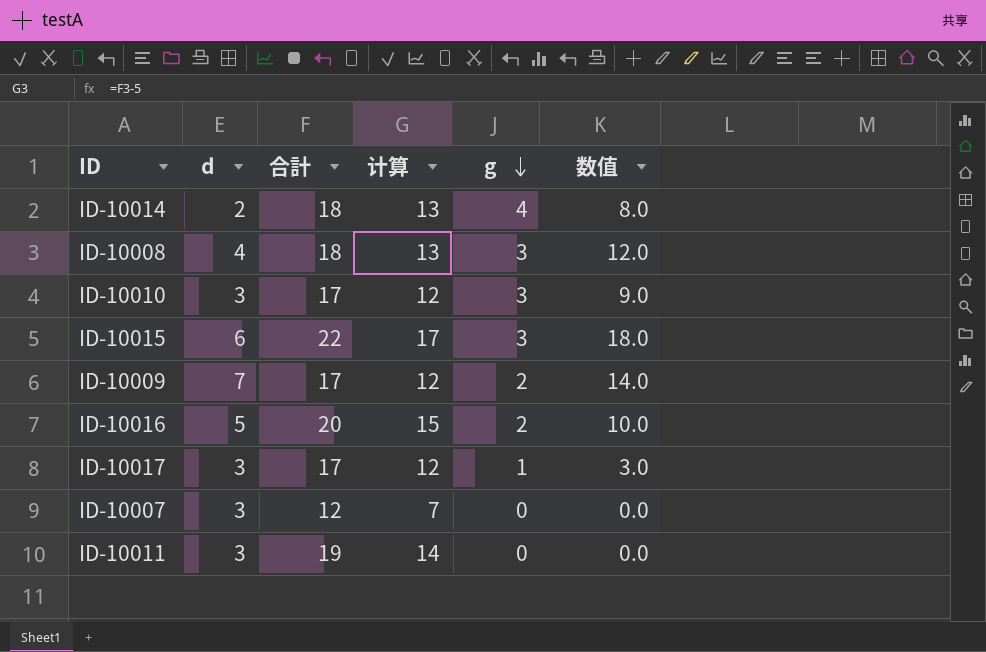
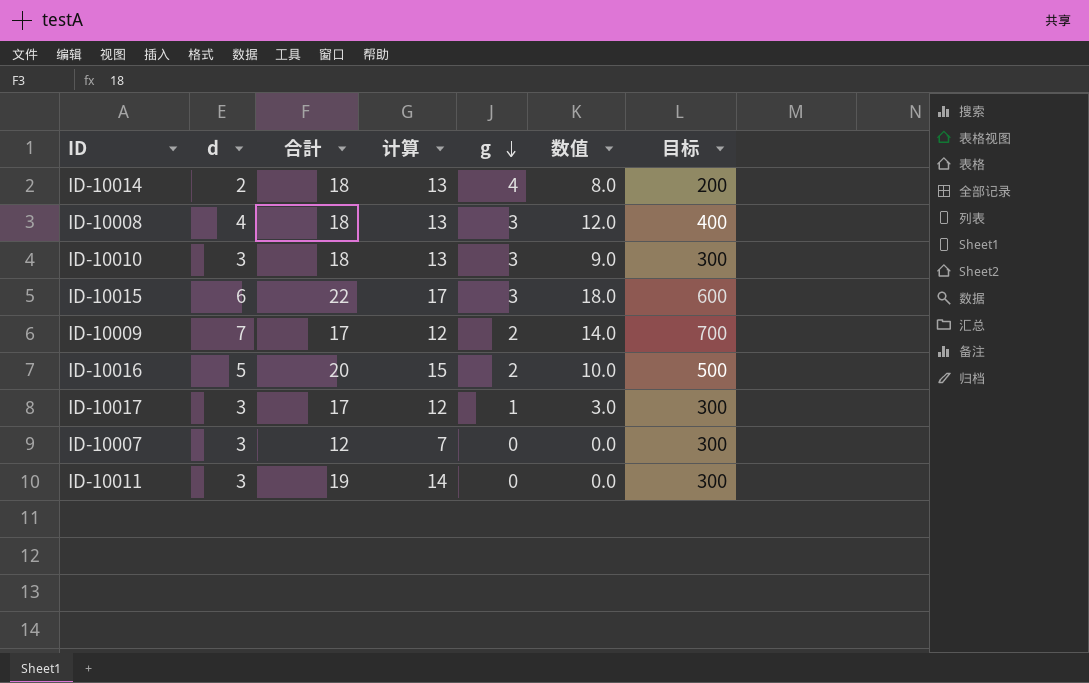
column 目标 | formula: none -> [d] * 100
ID-10010 | 合計: 17 -> 18
ID-10010 | 计算: 12 -> 13

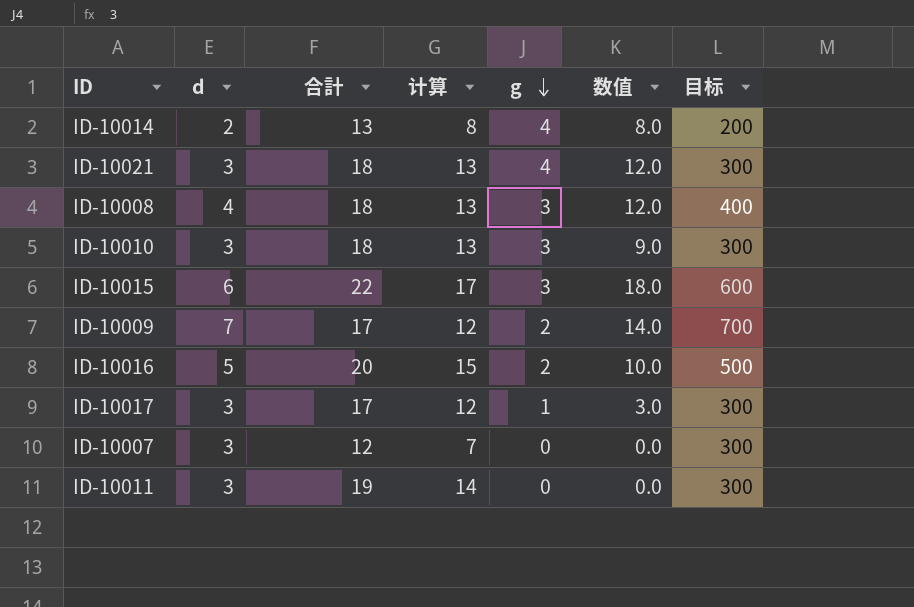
ID-10014 | 合計: 18 -> 13
ID-10014 | 计算: 13 -> 8
row ID-10021: none -> 3 | 18 | 13 | 4 | 12.0 | 300

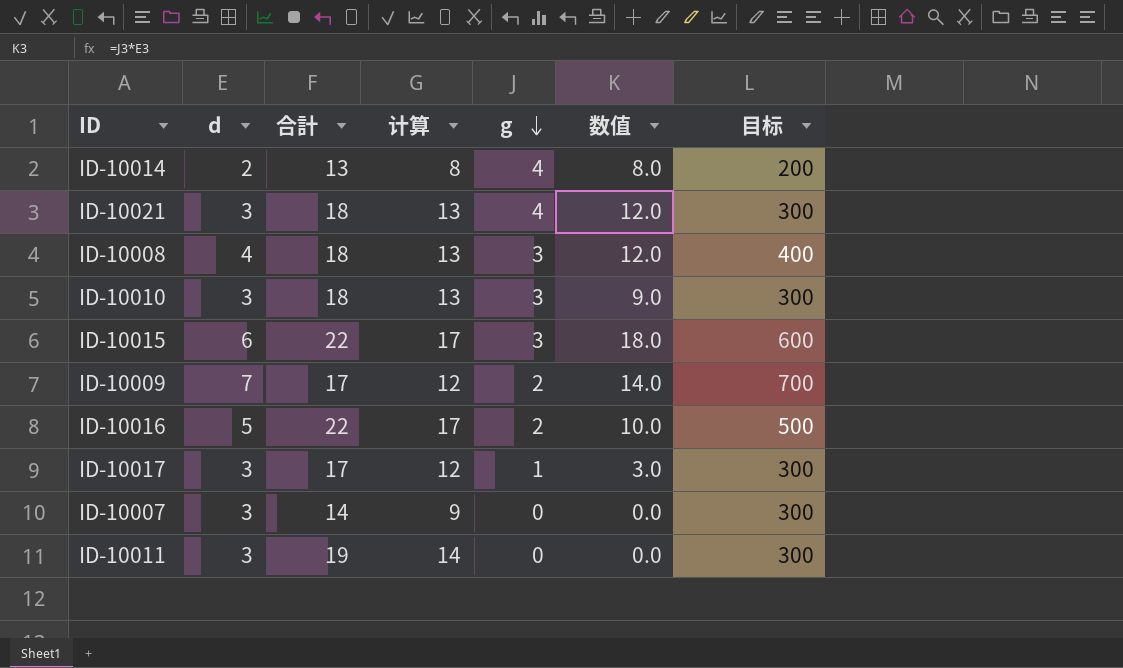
ID-10016 | 合計: 20 -> 22
ID-10016 | 计算: 15 -> 17
ID-10007 | 合計: 12 -> 14
ID-10007 | 计算: 7 -> 9

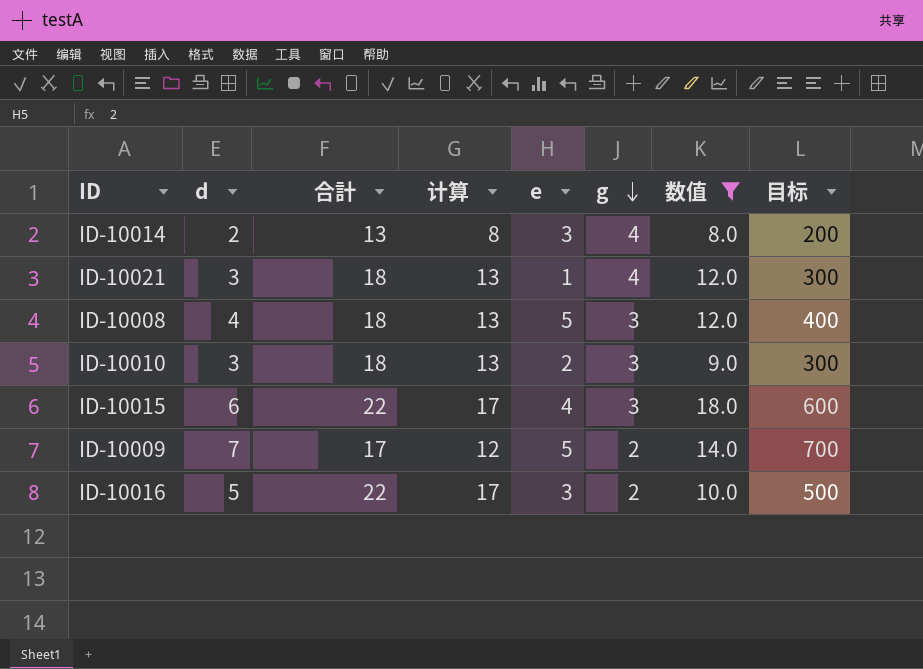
filter: none -> 数值 >= 8.0
column e | position: none -> 5

